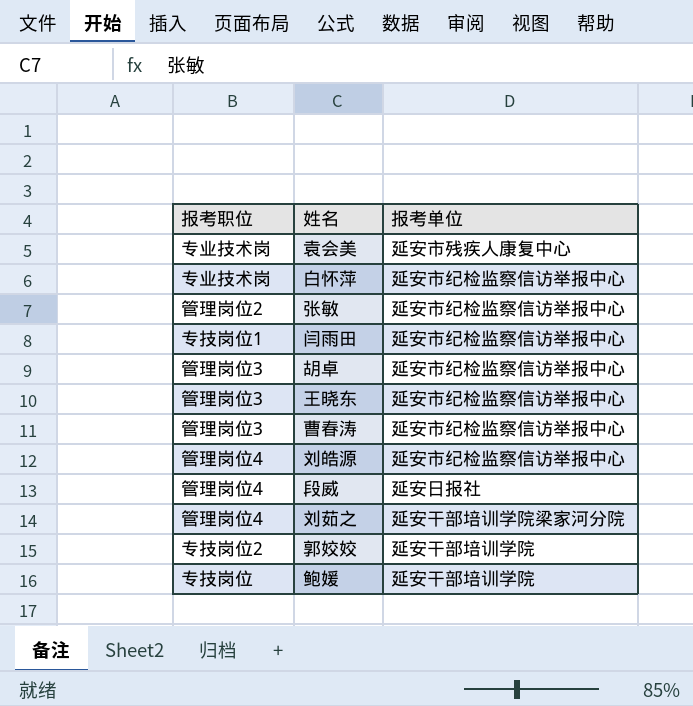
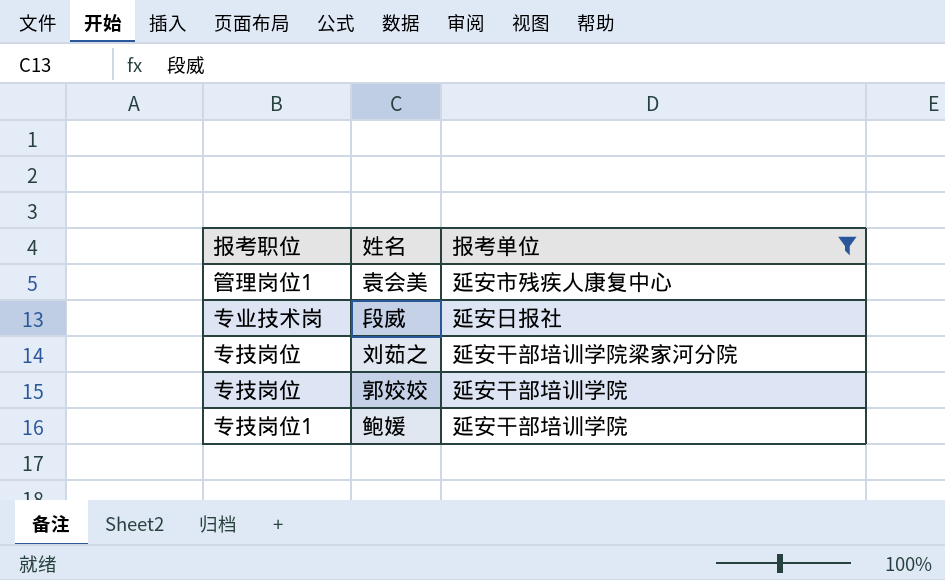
filter: none -> 报考单位 != 延安市纪检监察信访举报中心
袁会美 | 报考职位: 专业技术岗 -> 管理岗位1
段威 | 报考职位: 管理岗位4 -> 专业技术岗
刘茹之 | 报考职位: 管理岗位4 -> 专技岗位
郭姣姣 | 报考职位: 专技岗位2 -> 专技岗位
鲍媛 | 报考职位: 专技岗位 -> 专技岗位1

